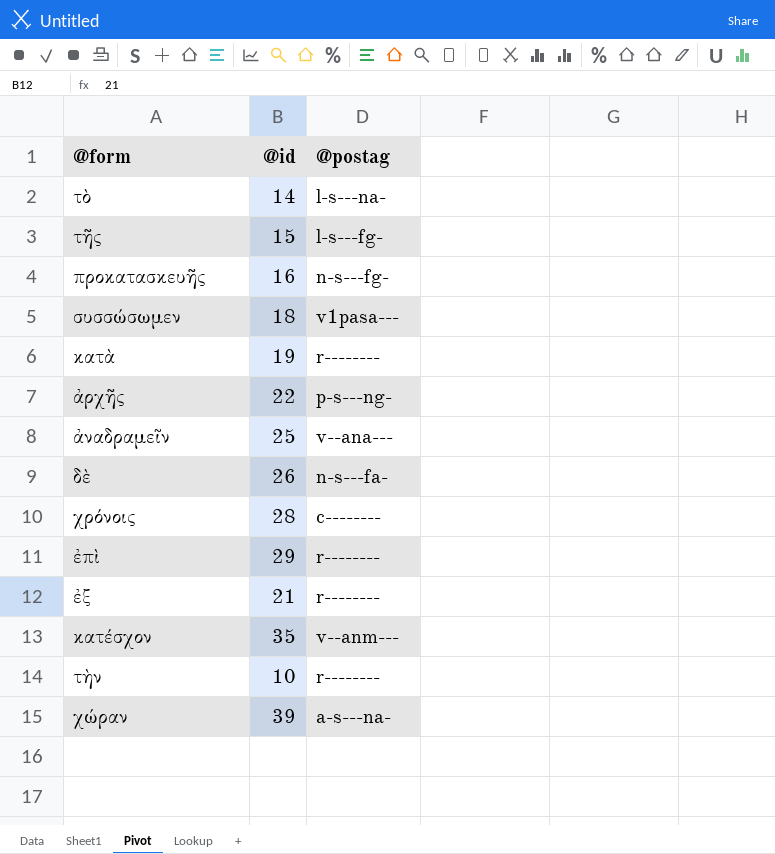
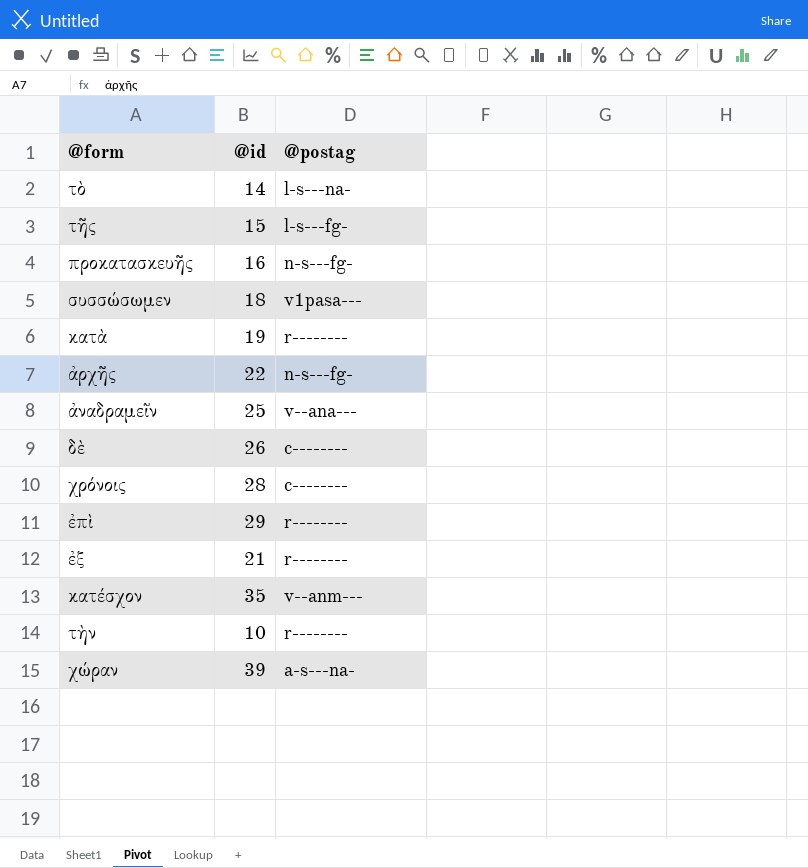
ἀρχῆς | @postag: p-s---ng- -> n-s---fg-
δὲ | @postag: n-s---fa- -> c--------

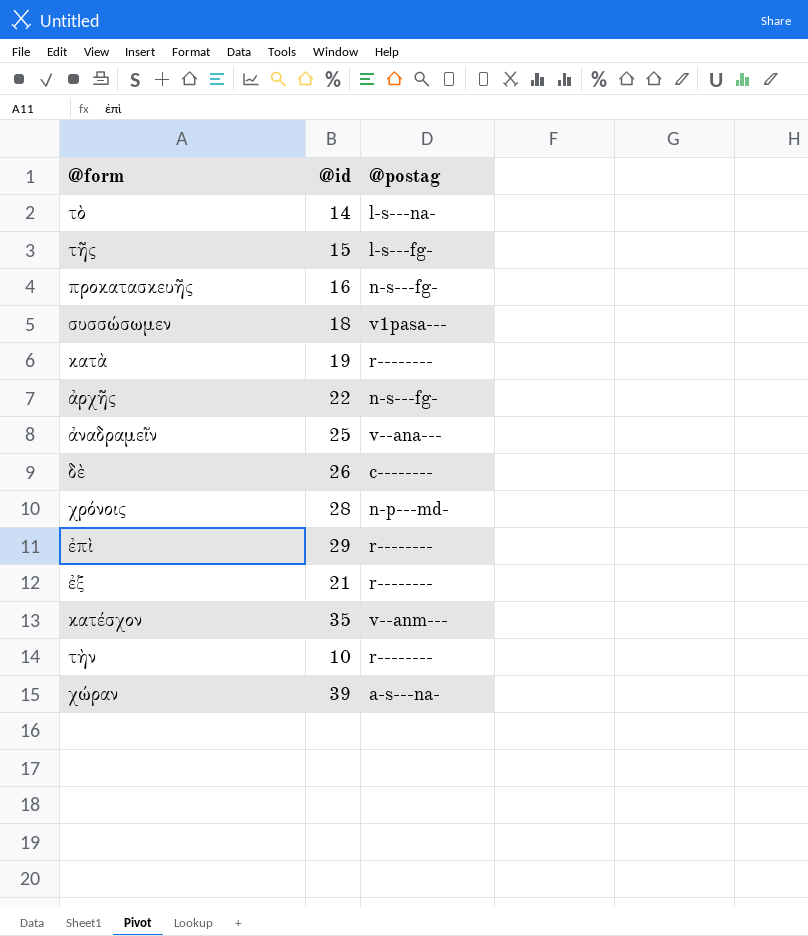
χρόνοις | @postag: c-------- -> n-p---md-

